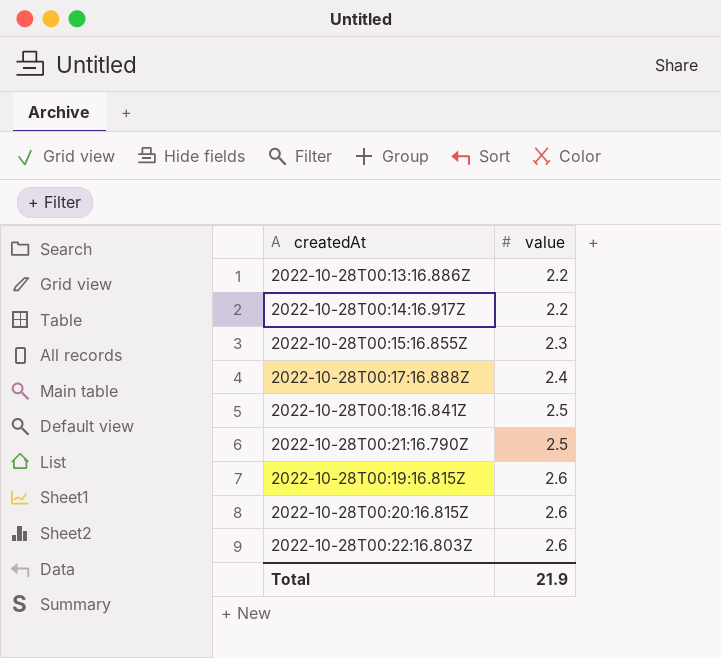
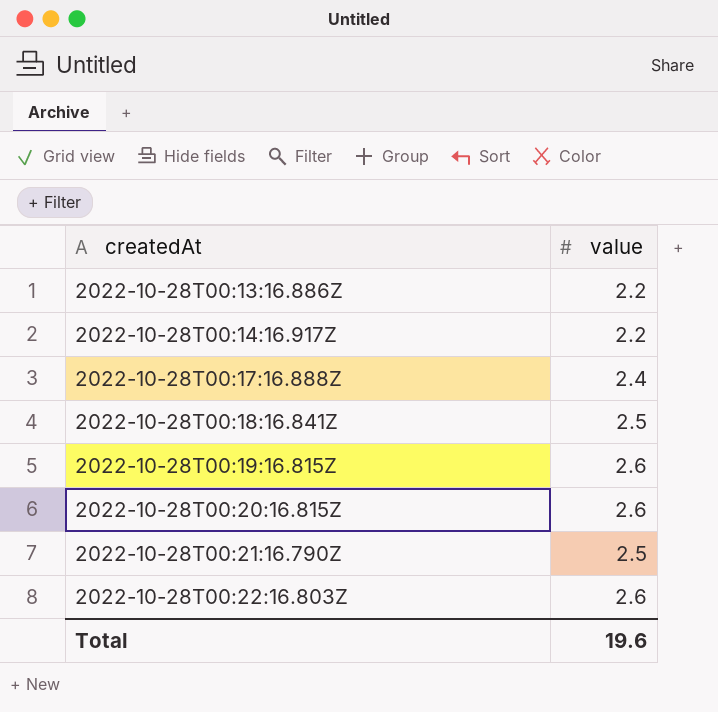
row order: value ascending -> createdAt ascending
row 2022-10-28T00:15:16.855Z: 2.3 -> none
Total | value: 21.9 -> 19.6

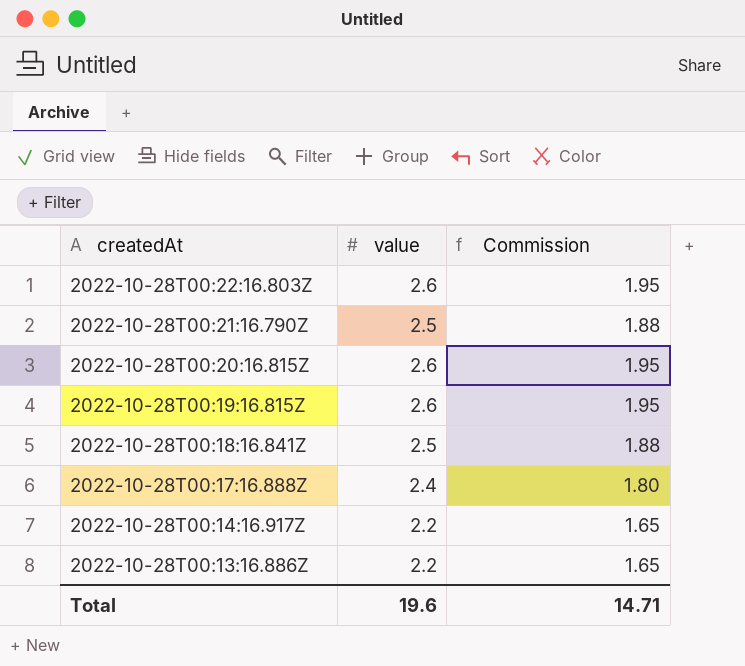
row order: createdAt ascending -> createdAt descending
column Commission | formula: none -> [value] * 0.75

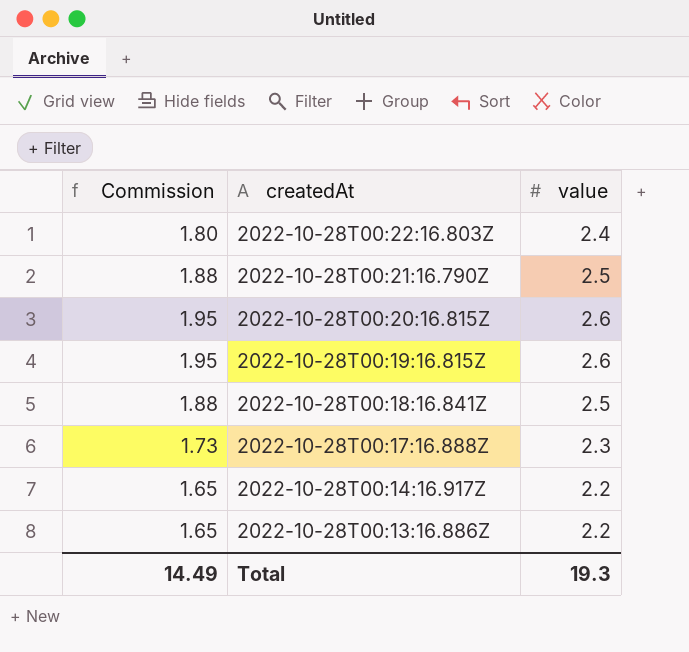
column Commission | position: 3 -> 1
2022-10-28T00:22:16.803Z | Commission: 1.95 -> 1.80
2022-10-28T00:22:16.803Z | value: 2.6 -> 2.4
2022-10-28T00:17:16.888Z | Commission: 1.80 -> 1.73
2022-10-28T00:17:16.888Z | value: 2.4 -> 2.3
Total | Commission: 14.71 -> 14.49
Total | value: 19.6 -> 19.3

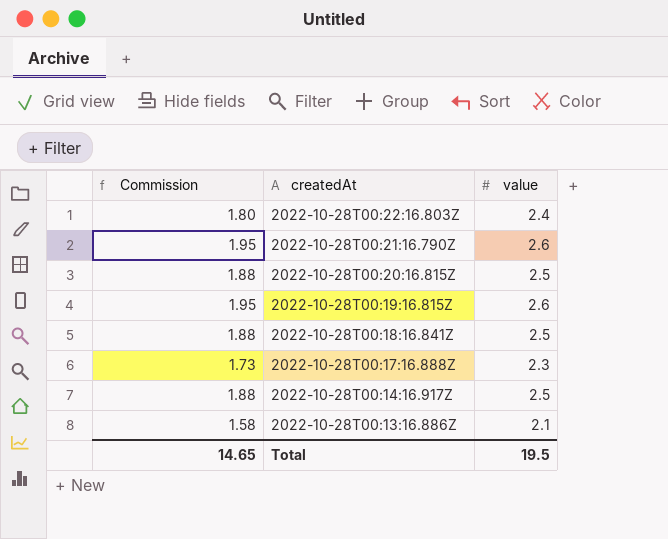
2022-10-28T00:21:16.790Z | Commission: 1.88 -> 1.95
2022-10-28T00:21:16.790Z | value: 2.5 -> 2.6
2022-10-28T00:20:16.815Z | Commission: 1.95 -> 1.88
2022-10-28T00:20:16.815Z | value: 2.6 -> 2.5
2022-10-28T00:14:16.917Z | Commission: 1.65 -> 1.88
2022-10-28T00:14:16.917Z | value: 2.2 -> 2.5
2022-10-28T00:13:16.886Z | Commission: 1.65 -> 1.58
2022-10-28T00:13:16.886Z | value: 2.2 -> 2.1
Total | Commission: 14.49 -> 14.65
Total | value: 19.3 -> 19.5

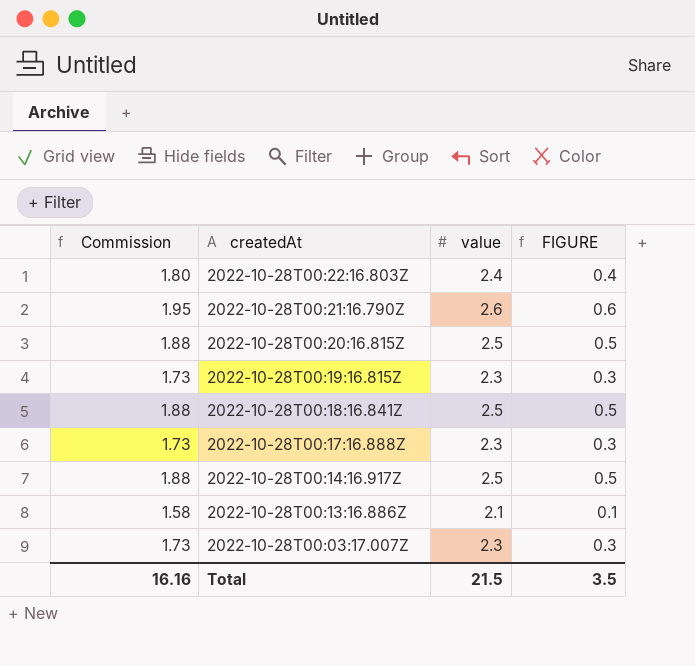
column FIGURE | formula: none -> [value] - 2
2022-10-28T00:19:16.815Z | Commission: 1.95 -> 1.73
2022-10-28T00:19:16.815Z | value: 2.6 -> 2.3
row 2022-10-28T00:03:17.007Z: none -> 1.73 | 2.3 | 0.3
Total | Commission: 14.65 -> 16.16
Total | value: 19.5 -> 21.5

